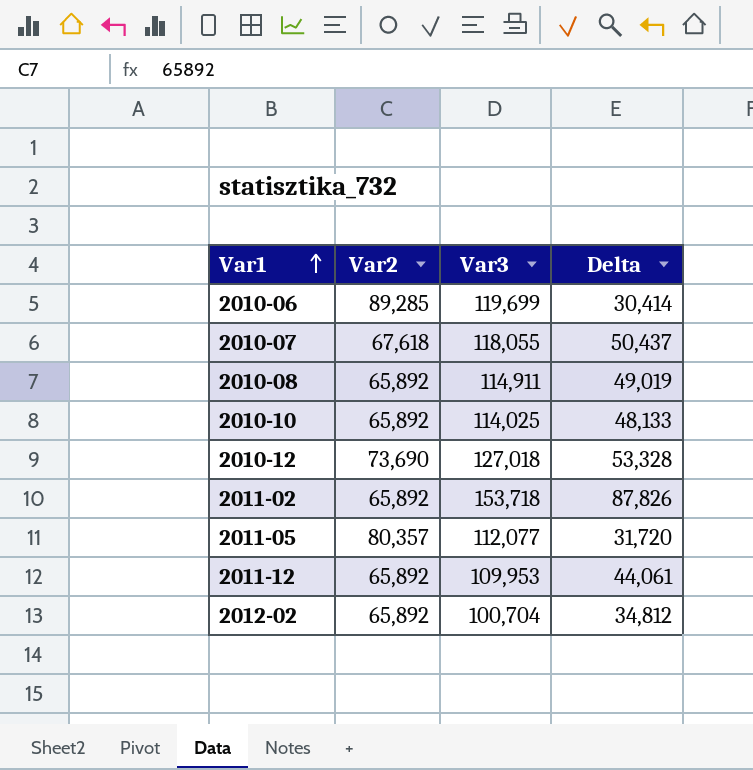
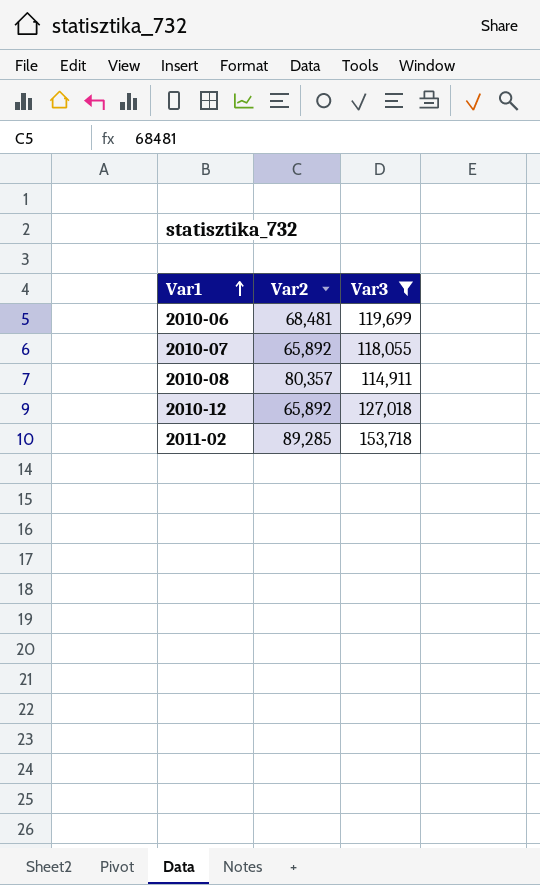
filter: none -> Var3 >= 114,911
column Delta | formula: [Var3] - [Var2] -> none
2010-06 | Var2: 89,285 -> 68,481
2010-07 | Var2: 67,618 -> 65,892
2010-08 | Var2: 65,892 -> 80,357
2010-12 | Var2: 73,690 -> 65,892
2011-02 | Var2: 65,892 -> 89,285

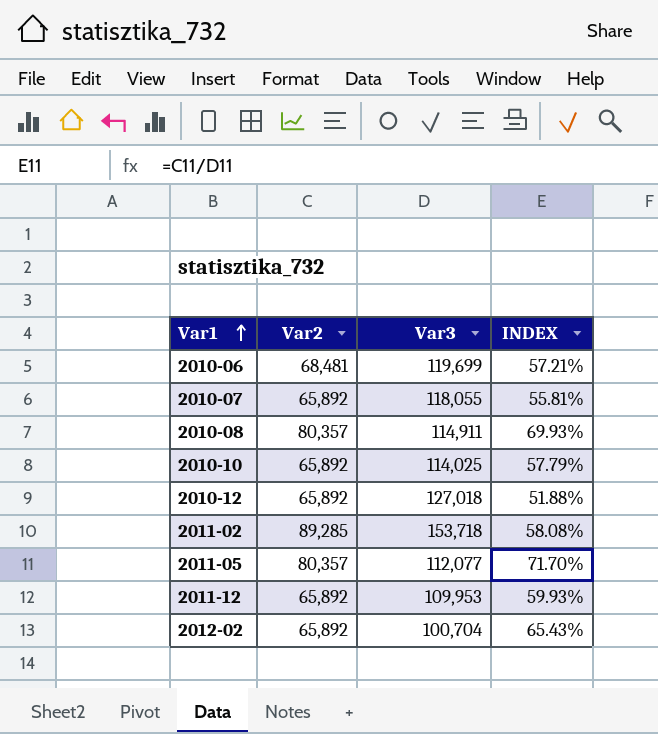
filter: Var3 >= 114,911 -> none
column INDEX | formula: none -> [Var2] / [Var3]

